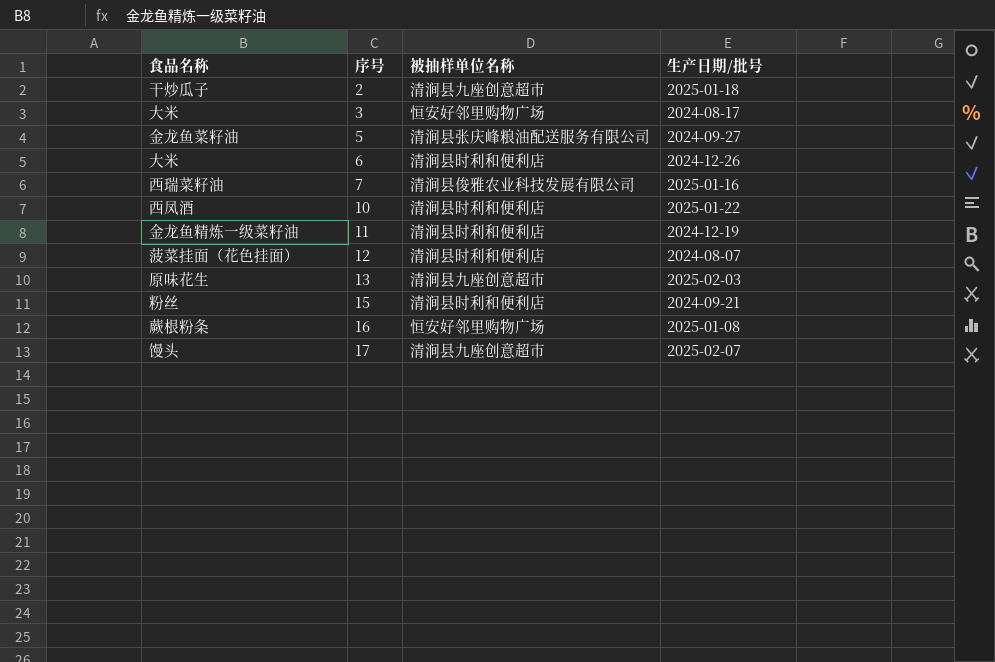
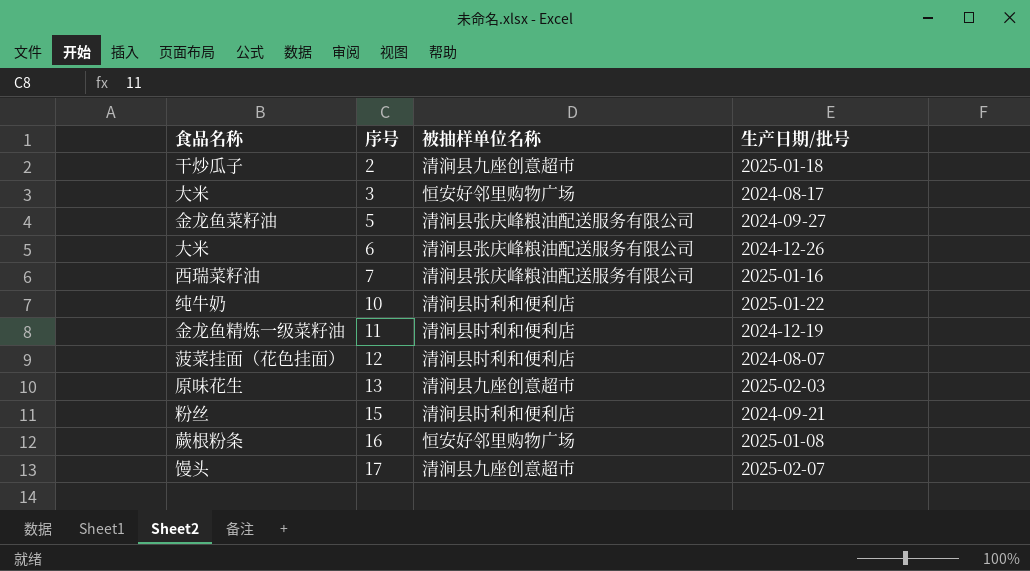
6 | 被抽样单位名称: 清涧县时利和便利店 -> 清涧县张庆峰粮油配送服务有限公司
7 | 被抽样单位名称: 清涧县俊雅农业科技发展有限公司 -> 清涧县张庆峰粮油配送服务有限公司
10 | 食品名称: 西凤酒 -> 纯牛奶

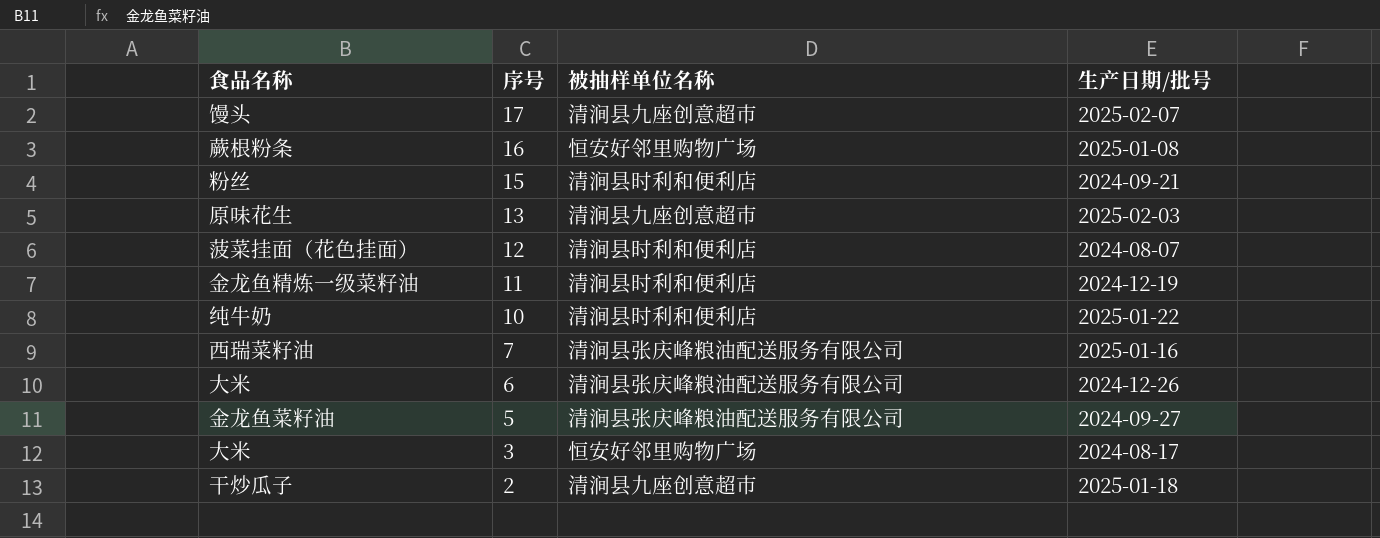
row order: 序号 ascending -> 序号 descending

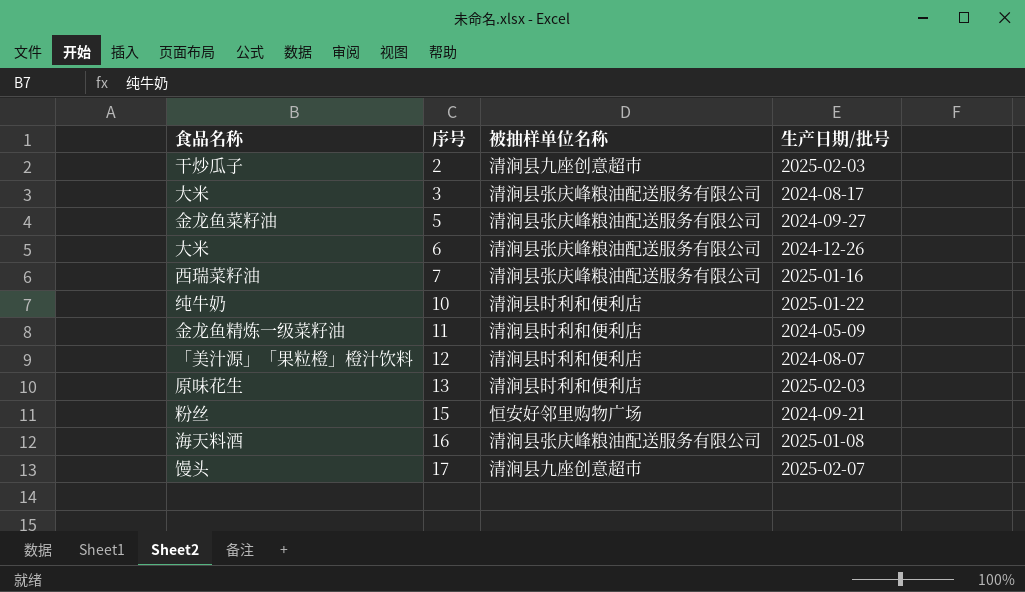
row order: 序号 descending -> 序号 ascending
2 | 生产日期/批号: 2025-01-18 -> 2025-02-03
3 | 被抽样单位名称: 恒安好邻里购物广场 -> 清涧县张庆峰粮油配送服务有限公司
11 | 生产日期/批号: 2024-12-19 -> 2024-05-09
12 | 食品名称: 菠菜挂面（花色挂面） -> 「美汁源」「果粒橙」橙汁饮料
13 | 被抽样单位名称: 清涧县九座创意超市 -> 清涧县时利和便利店
15 | 被抽样单位名称: 清涧县时利和便利店 -> 恒安好邻里购物广场
16 | 食品名称: 蕨根粉条 -> 海天料酒
16 | 被抽样单位名称: 恒安好邻里购物广场 -> 清涧县张庆峰粮油配送服务有限公司

